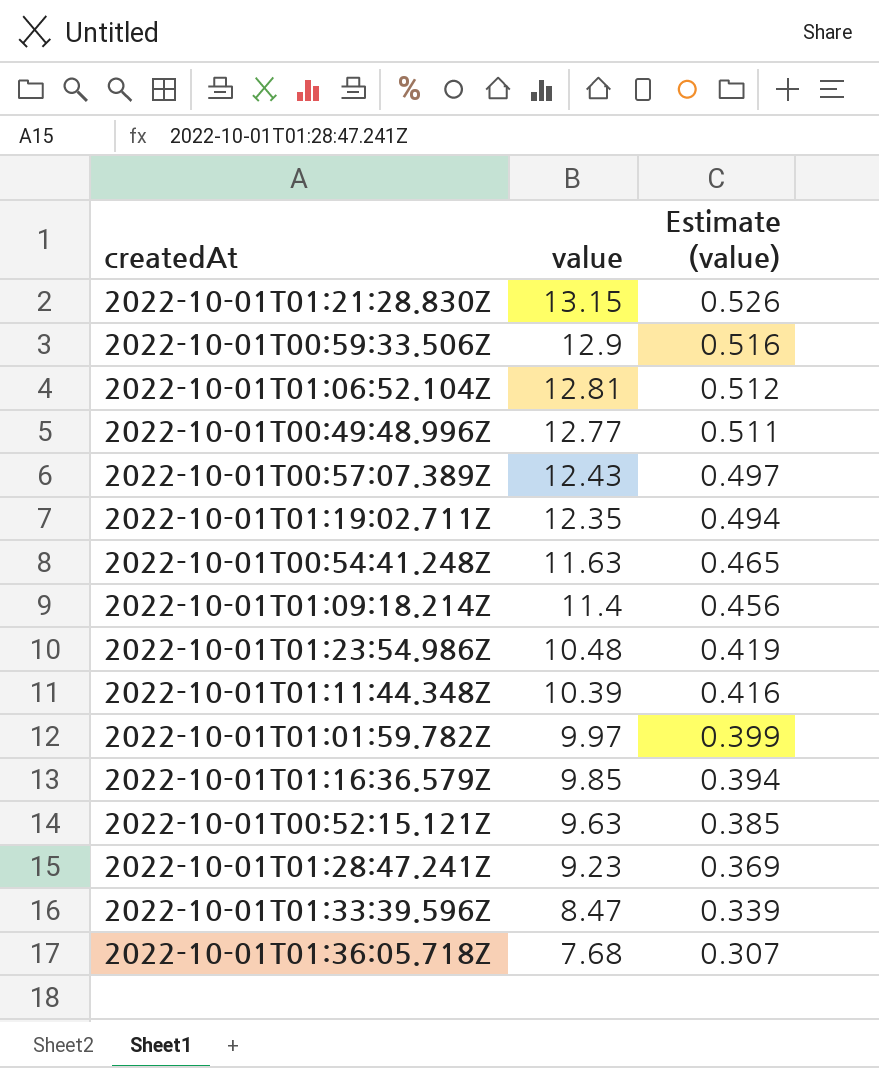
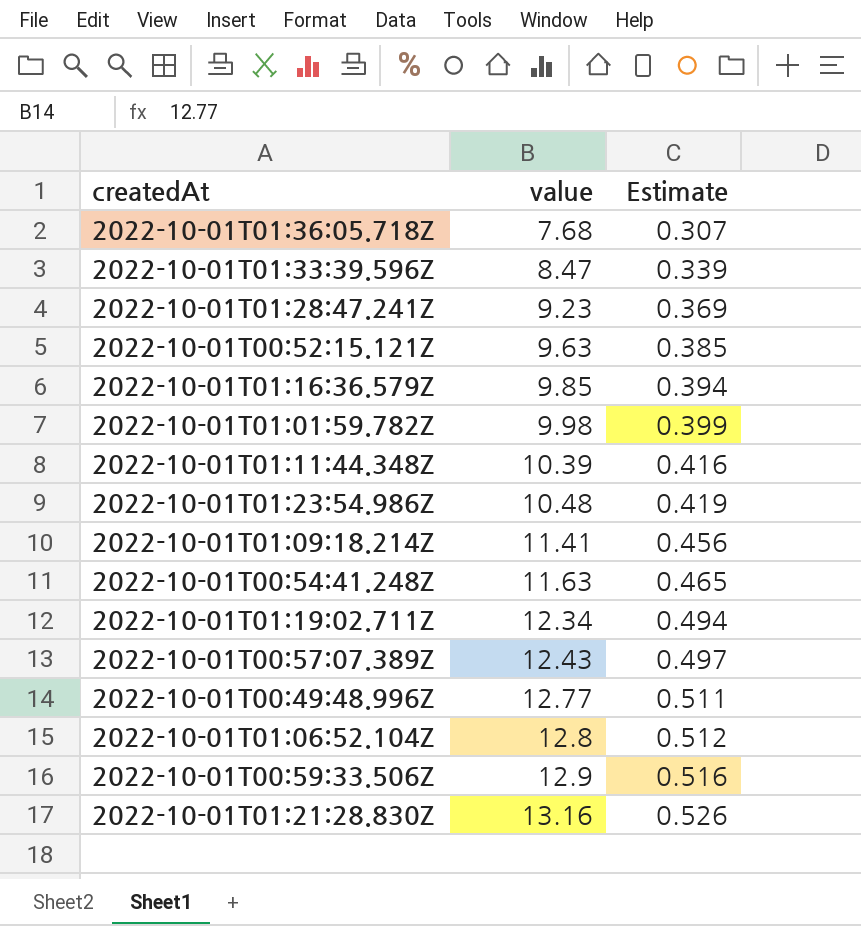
row order: value descending -> value ascending
column name: Estimate (value) -> Estimate
2022-10-01T01:01:59.782Z | value: 9.97 -> 9.98
2022-10-01T01:09:18.214Z | value: 11.4 -> 11.41
2022-10-01T01:19:02.711Z | value: 12.35 -> 12.34
2022-10-01T01:06:52.104Z | value: 12.81 -> 12.8
2022-10-01T01:21:28.830Z | value: 13.15 -> 13.16

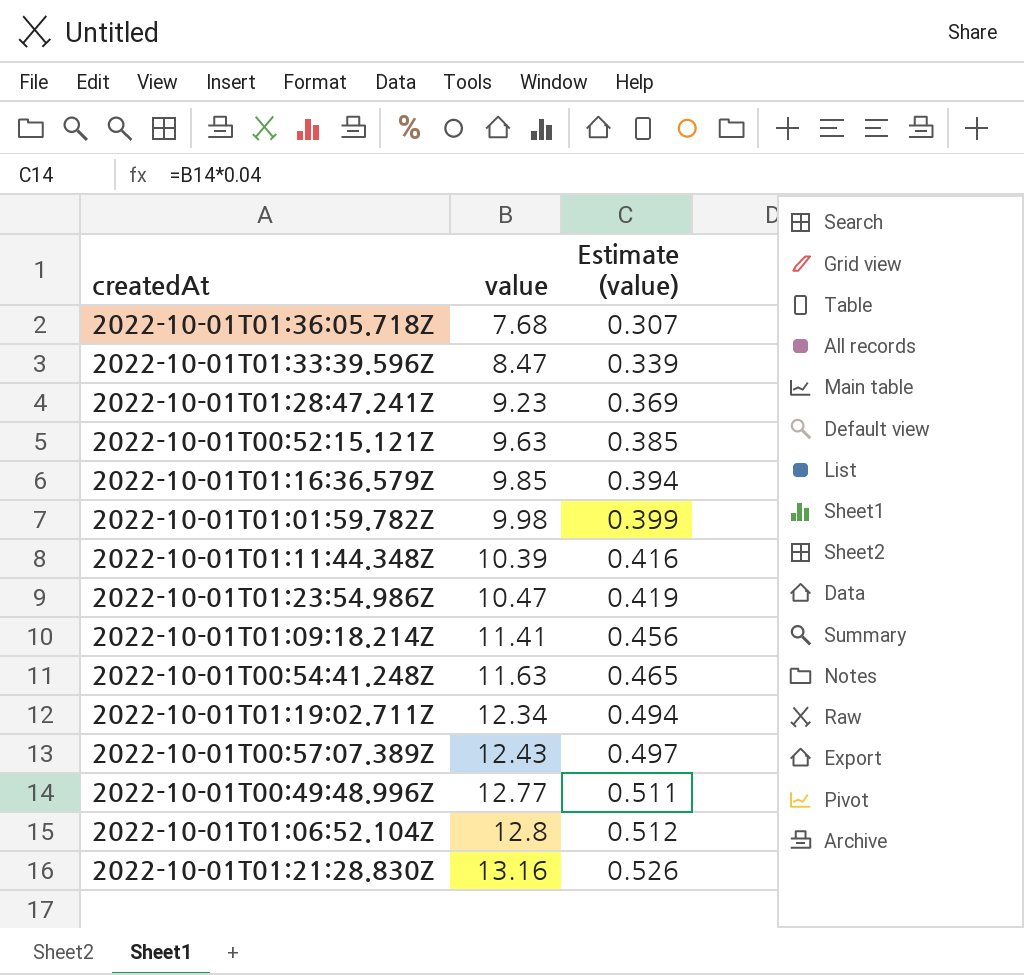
column name: Estimate -> Estimate (value)
row 2022-10-01T00:59:33.506Z: 12.9 | 0.516 -> none
2022-10-01T01:23:54.986Z | value: 10.48 -> 10.47

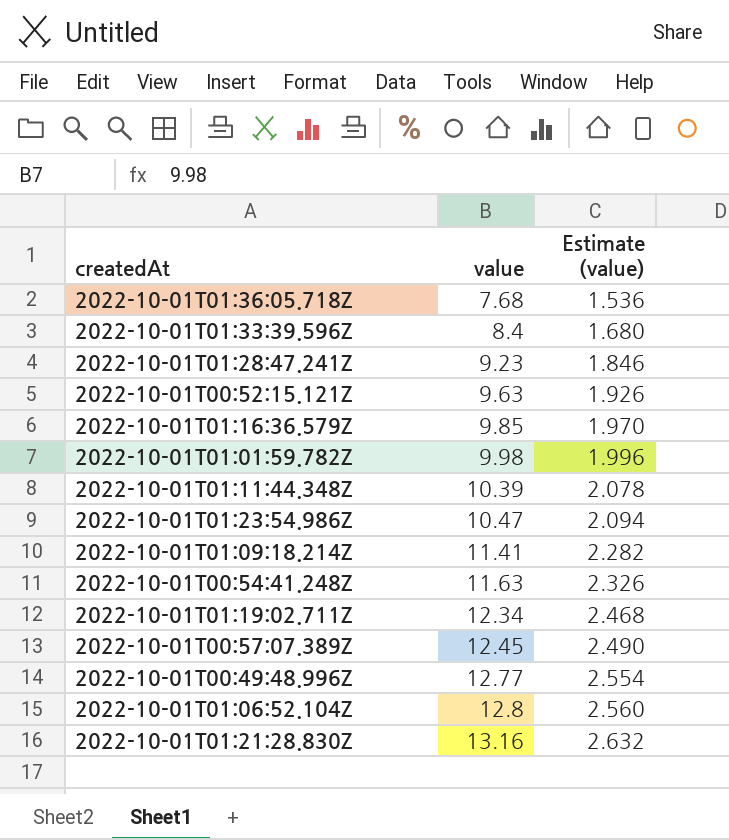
column Estimate (value) | formula: [value] * 0.04 -> [value] * 0.2
2022-10-01T01:33:39.596Z | value: 8.47 -> 8.4
2022-10-01T00:57:07.389Z | value: 12.43 -> 12.45

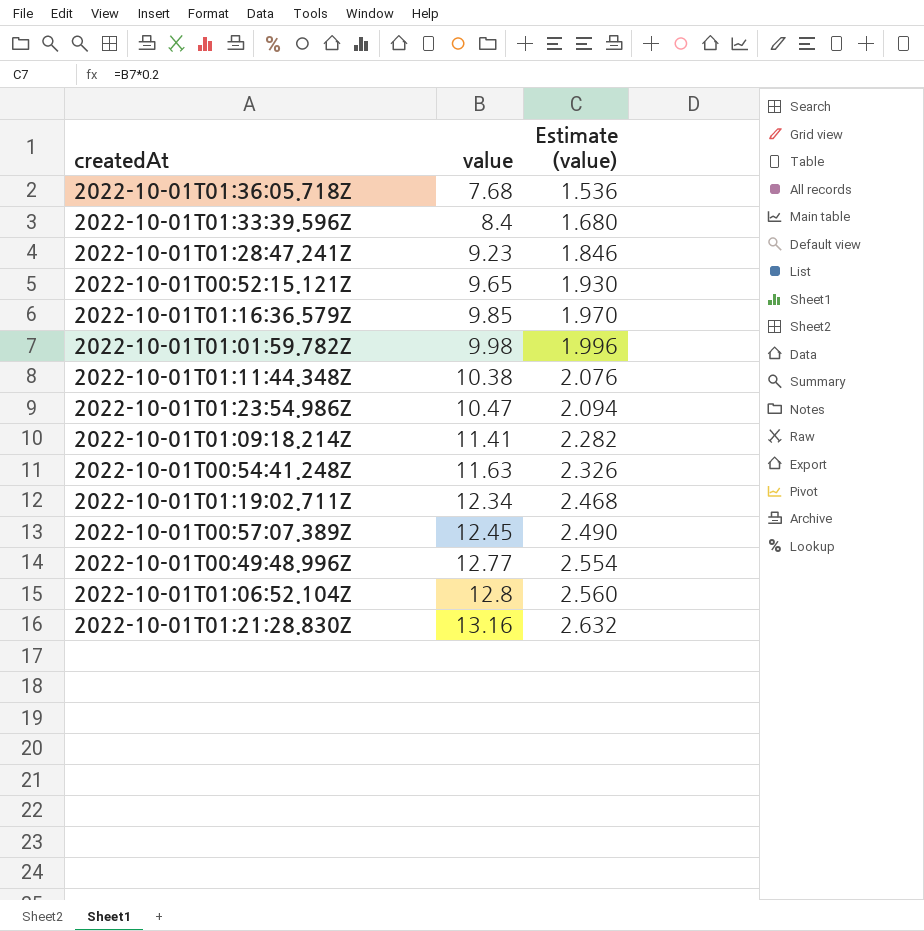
2022-10-01T00:52:15.121Z | value: 9.63 -> 9.65
2022-10-01T00:52:15.121Z | Estimate (value): 1.926 -> 1.930
2022-10-01T01:11:44.348Z | value: 10.39 -> 10.38
2022-10-01T01:11:44.348Z | Estimate (value): 2.078 -> 2.076

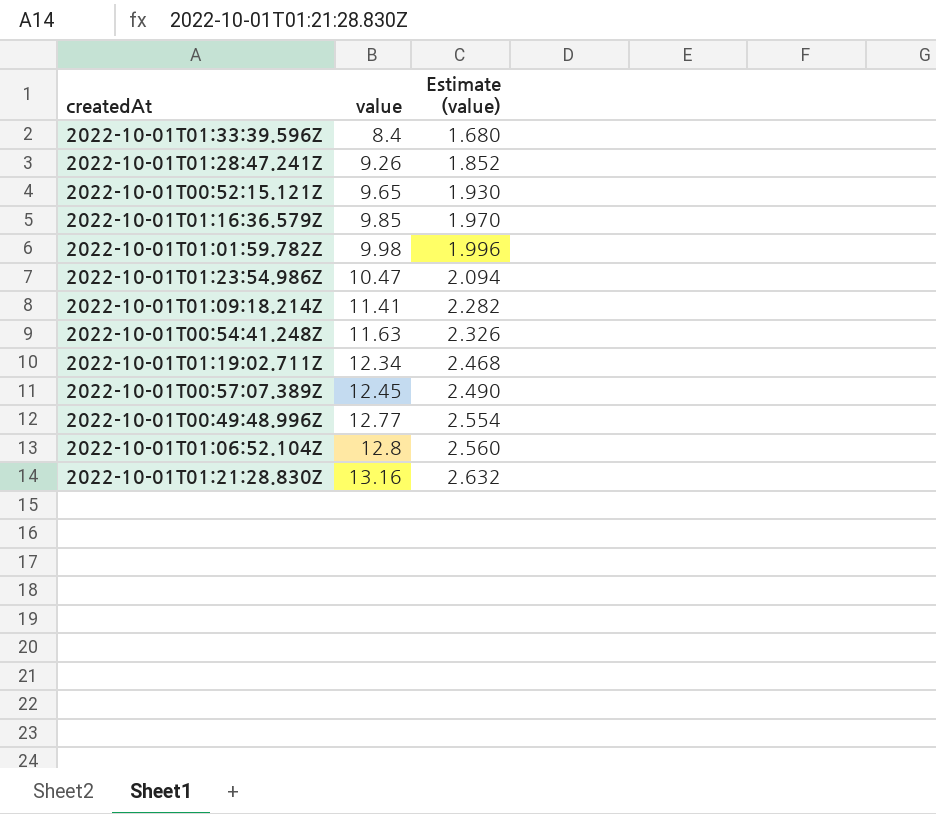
row 2022-10-01T01:36:05.718Z: 7.68 | 1.536 -> none
row 2022-10-01T01:11:44.348Z: 10.38 | 2.076 -> none
2022-10-01T01:28:47.241Z | value: 9.23 -> 9.26
2022-10-01T01:28:47.241Z | Estimate (value): 1.846 -> 1.852

